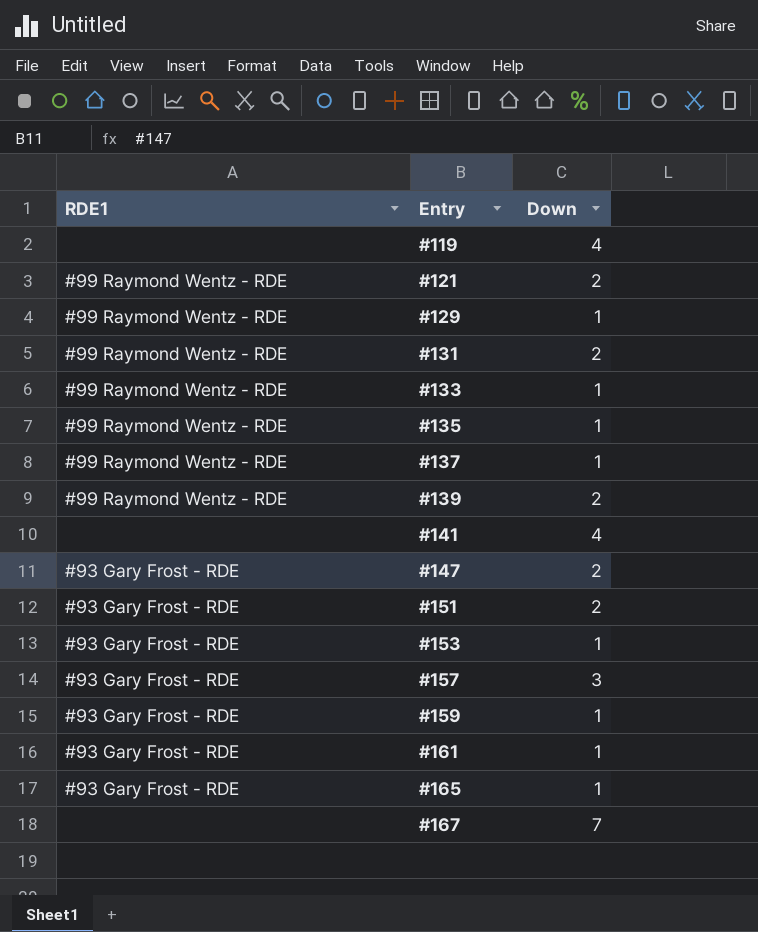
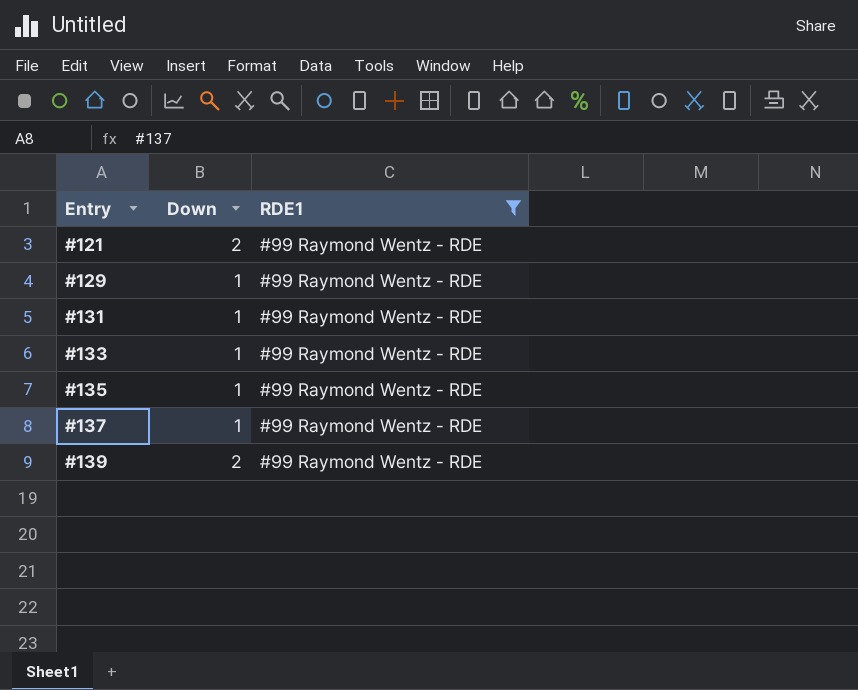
filter: none -> RDE1 = #99 Raymond Wentz - RDE
column RDE1 | position: 1 -> 3
#131 | Down: 2 -> 1

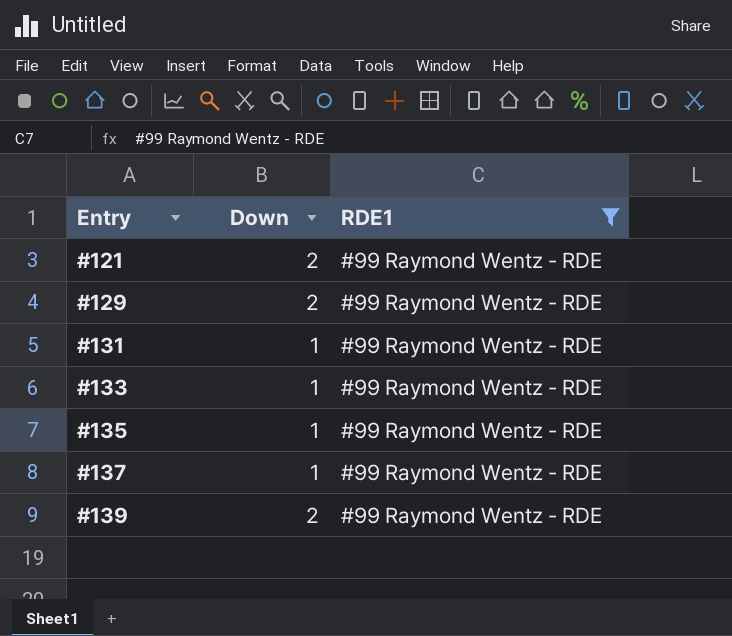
#129 | Down: 1 -> 2

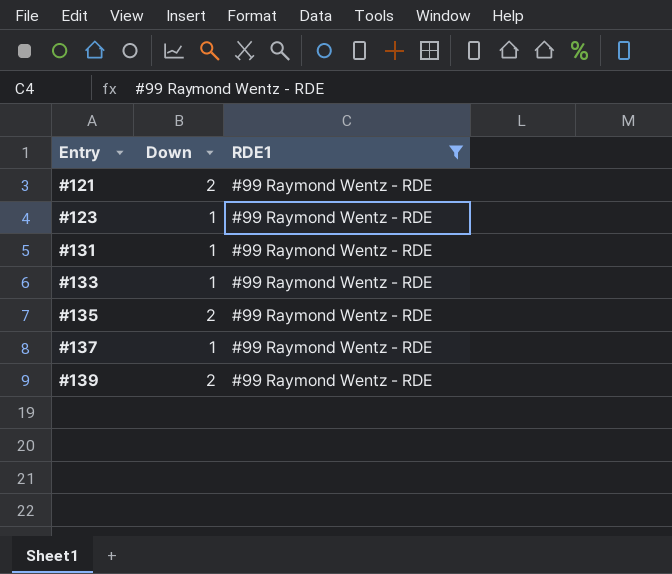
row #129: 2 | #99 Raymond Wentz - RDE -> none
row #123: none -> 1 | #99 Raymond Wentz - RDE
#135 | Down: 1 -> 2

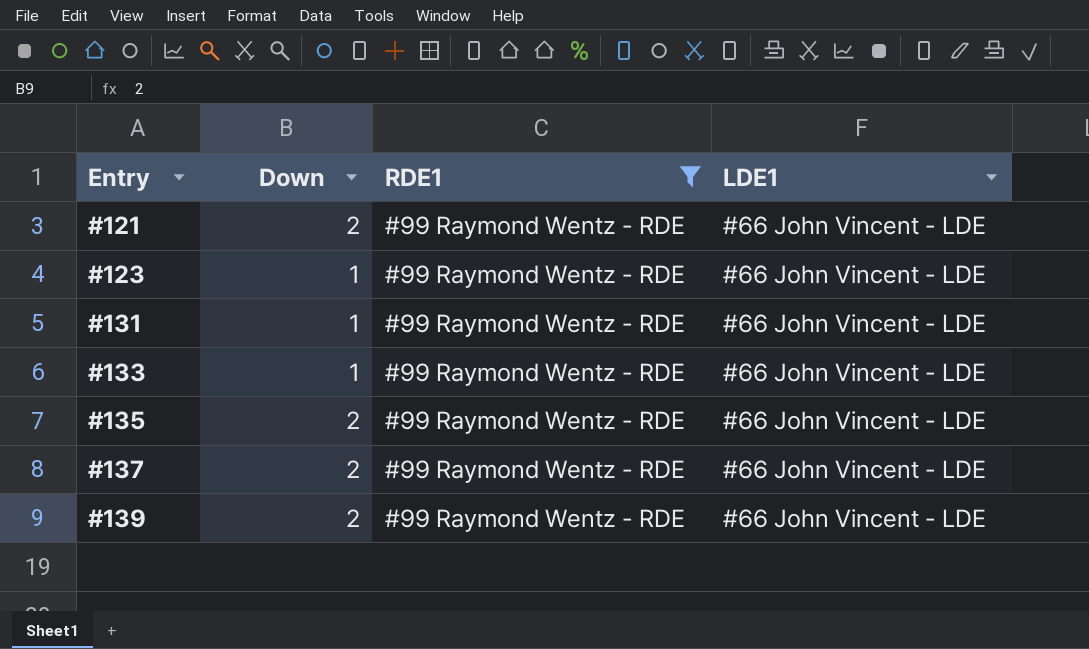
column LDE1 | position: none -> 4
#137 | Down: 1 -> 2

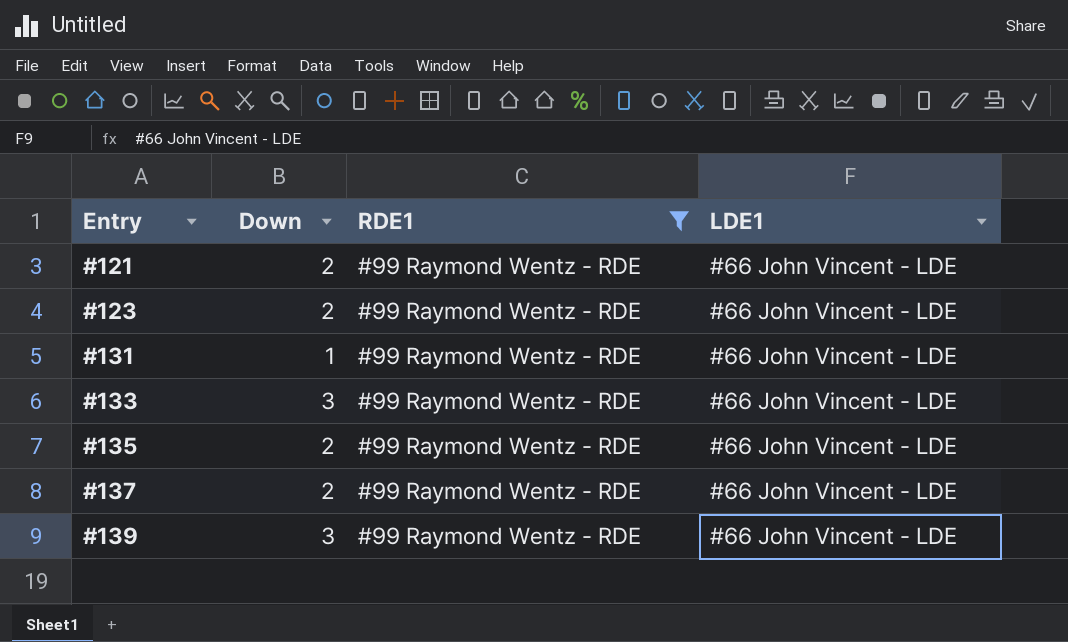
#123 | Down: 1 -> 2
#133 | Down: 1 -> 3
#139 | Down: 2 -> 3

